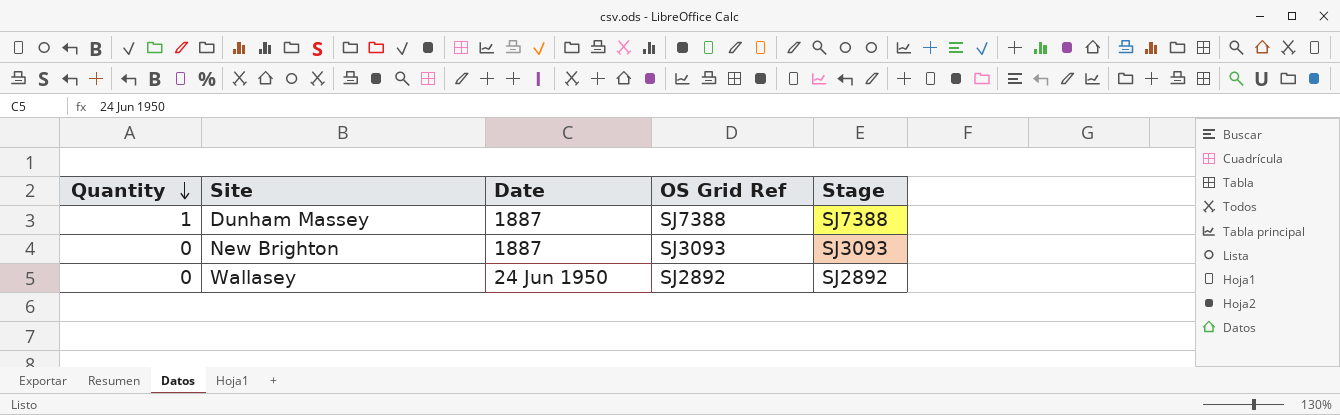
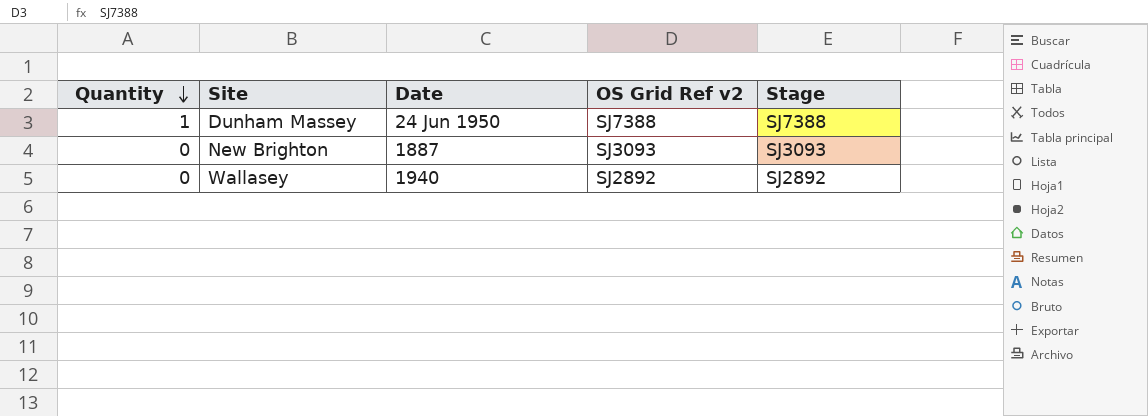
column name: OS Grid Ref -> OS Grid Ref v2
Dunham Massey | Date: 1887 -> 24 Jun 1950
Wallasey | Date: 24 Jun 1950 -> 1940

